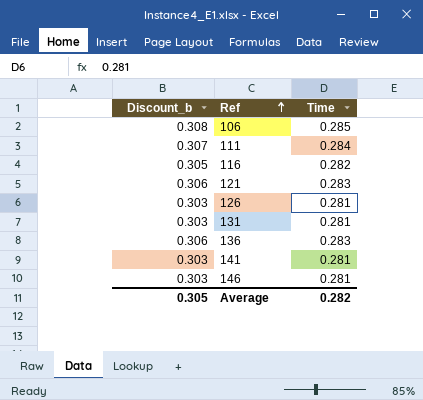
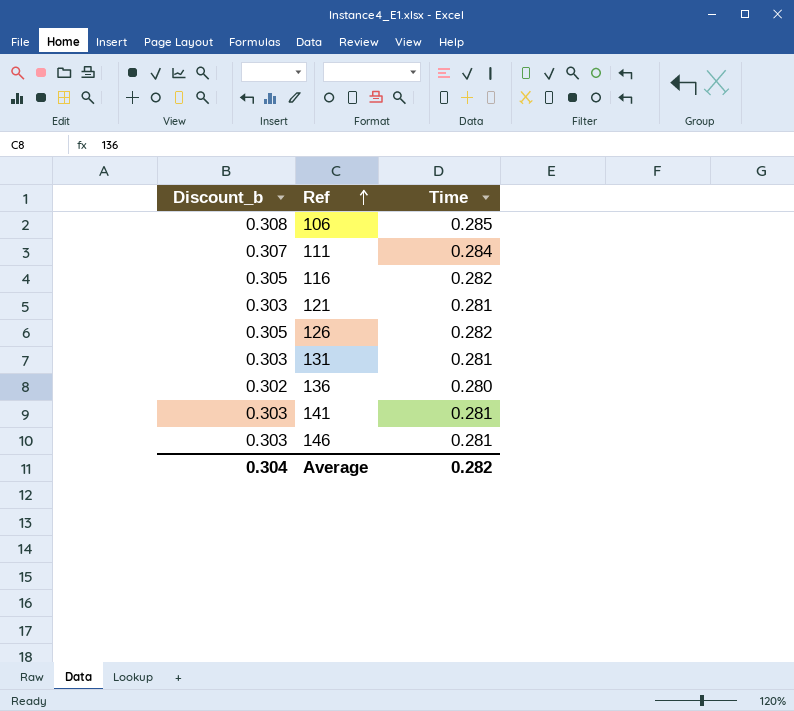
121 | Discount_b: 0.306 -> 0.303
121 | Time: 0.283 -> 0.281
126 | Discount_b: 0.303 -> 0.305
126 | Time: 0.281 -> 0.282
136 | Discount_b: 0.306 -> 0.302
136 | Time: 0.283 -> 0.280
Average | Discount_b: 0.305 -> 0.304

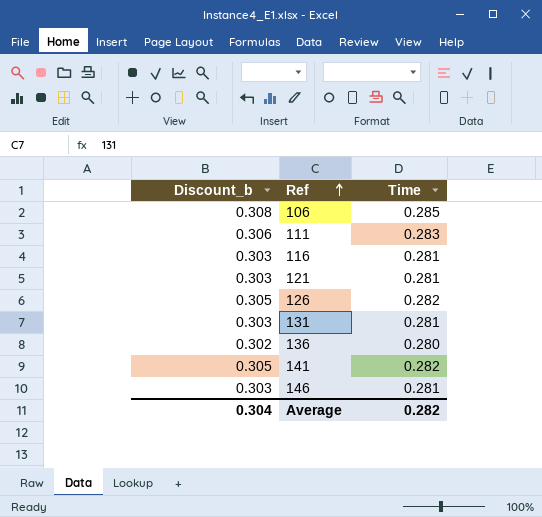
111 | Discount_b: 0.307 -> 0.306
111 | Time: 0.284 -> 0.283
116 | Discount_b: 0.305 -> 0.303
116 | Time: 0.282 -> 0.281
141 | Discount_b: 0.303 -> 0.305
141 | Time: 0.281 -> 0.282

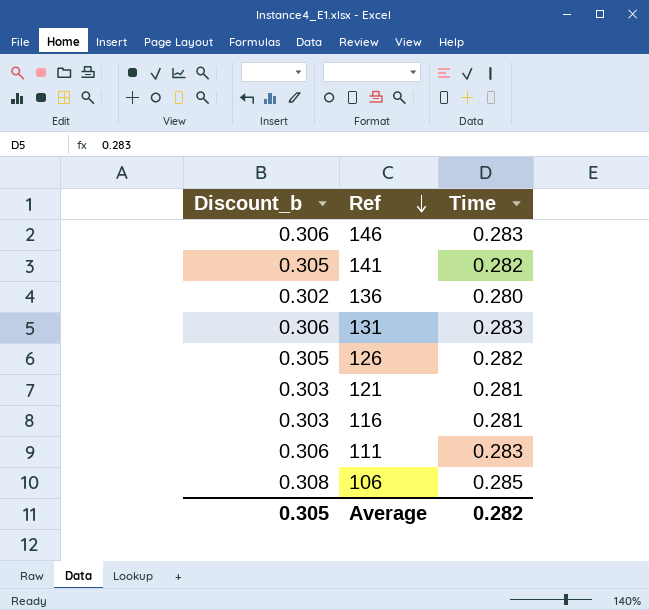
row order: Ref ascending -> Ref descending
146 | Discount_b: 0.303 -> 0.306
146 | Time: 0.281 -> 0.283
131 | Discount_b: 0.303 -> 0.306
131 | Time: 0.281 -> 0.283
Average | Discount_b: 0.304 -> 0.305

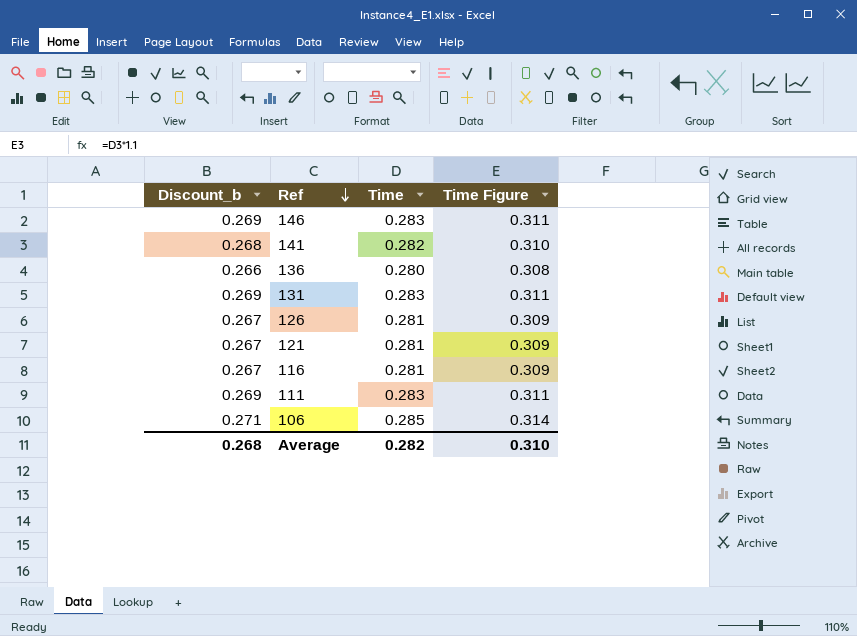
column Discount_b | formula: [Time] * 1.08 -> [Time] * 0.95
column Time Figure | formula: none -> [Time] * 1.1
126 | Time: 0.282 -> 0.281
Average | Discount_b: 0.305 -> 0.268

